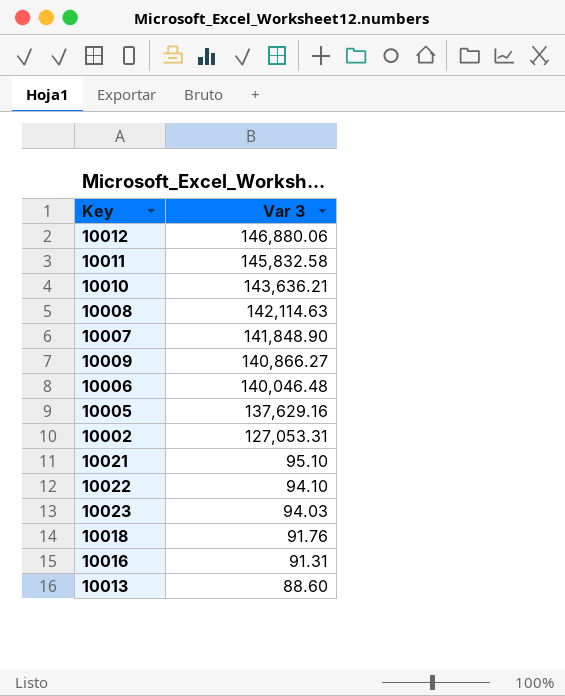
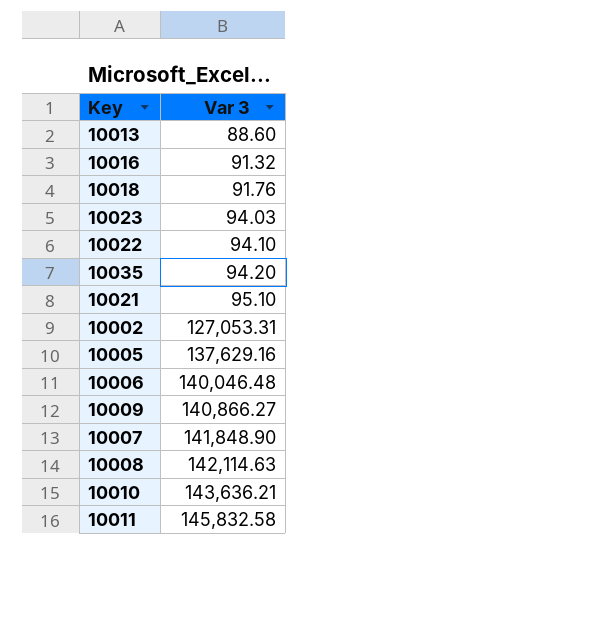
row order: Var 3 descending -> Var 3 ascending
row 10012: 146,880.06 -> none
10016 | Var 3: 91.31 -> 91.32
row 10035: none -> 94.20

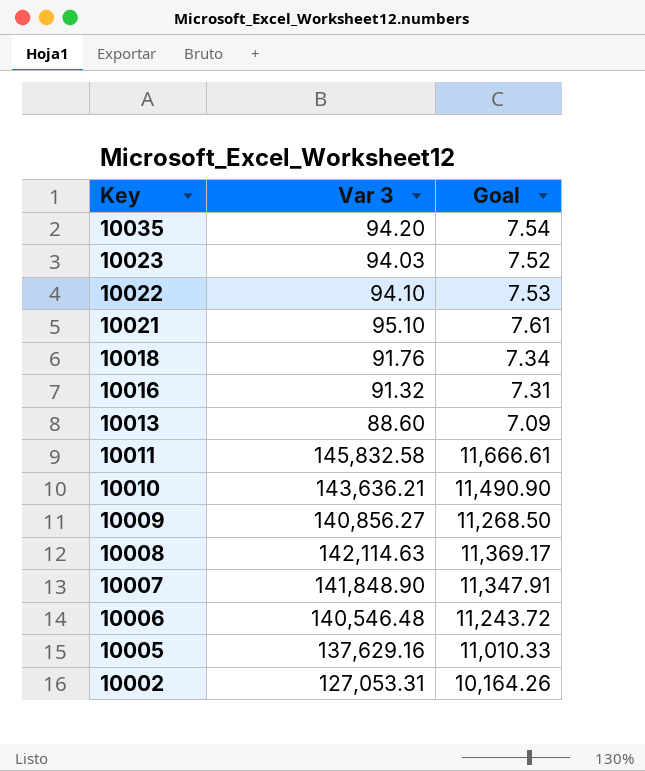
row order: Var 3 ascending -> Key descending
column Goal | formula: none -> [Var 3] * 0.08
10009 | Var 3: 140,866.27 -> 140,856.27
10006 | Var 3: 140,046.48 -> 140,546.48

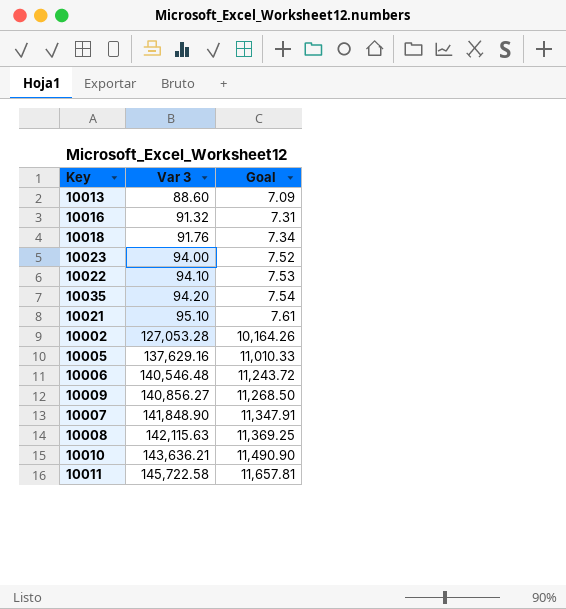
row order: Key descending -> Var 3 ascending
10023 | Var 3: 94.03 -> 94.00
10002 | Var 3: 127,053.31 -> 127,053.28
10008 | Var 3: 142,114.63 -> 142,115.63
10008 | Goal: 11,369.17 -> 11,369.25
10011 | Var 3: 145,832.58 -> 145,722.58
10011 | Goal: 11,666.61 -> 11,657.81

